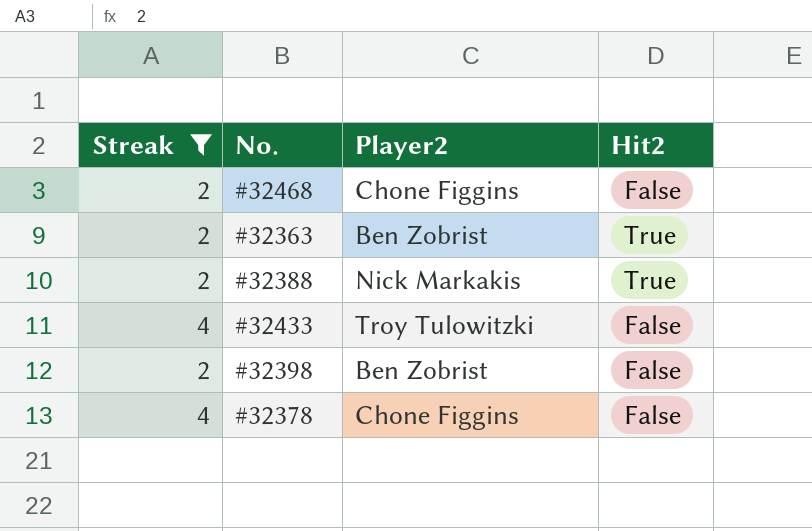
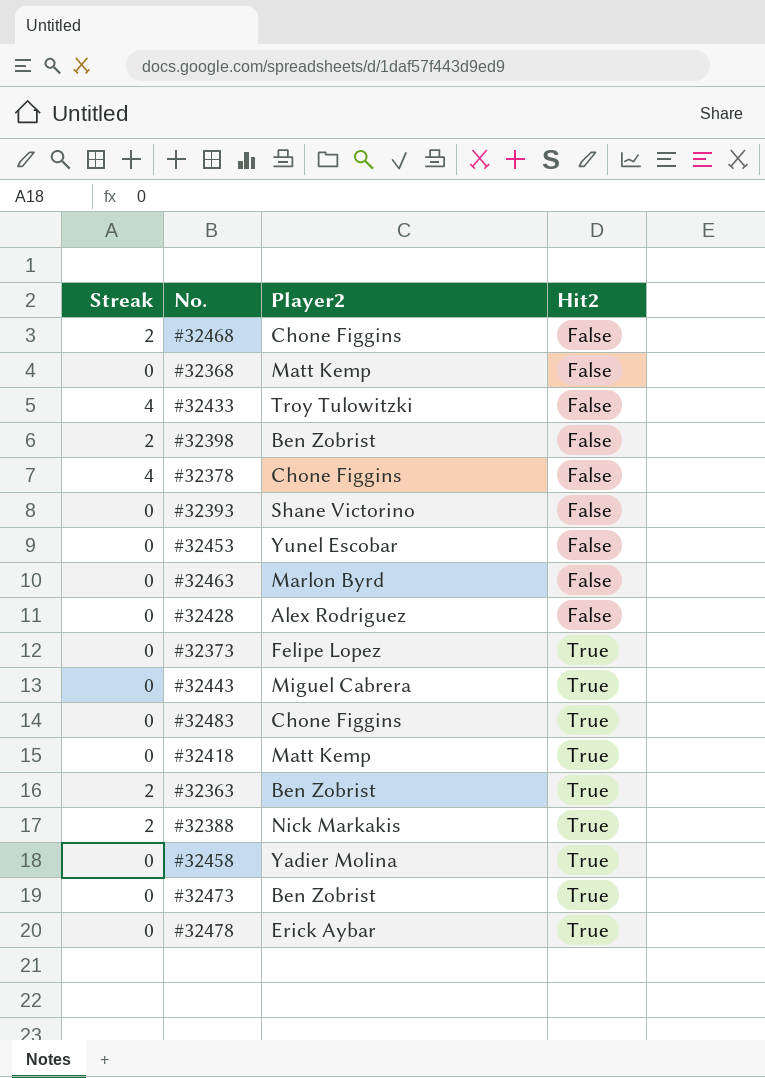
filter: Streak != 0 -> none
row order: none -> Hit2 ascending

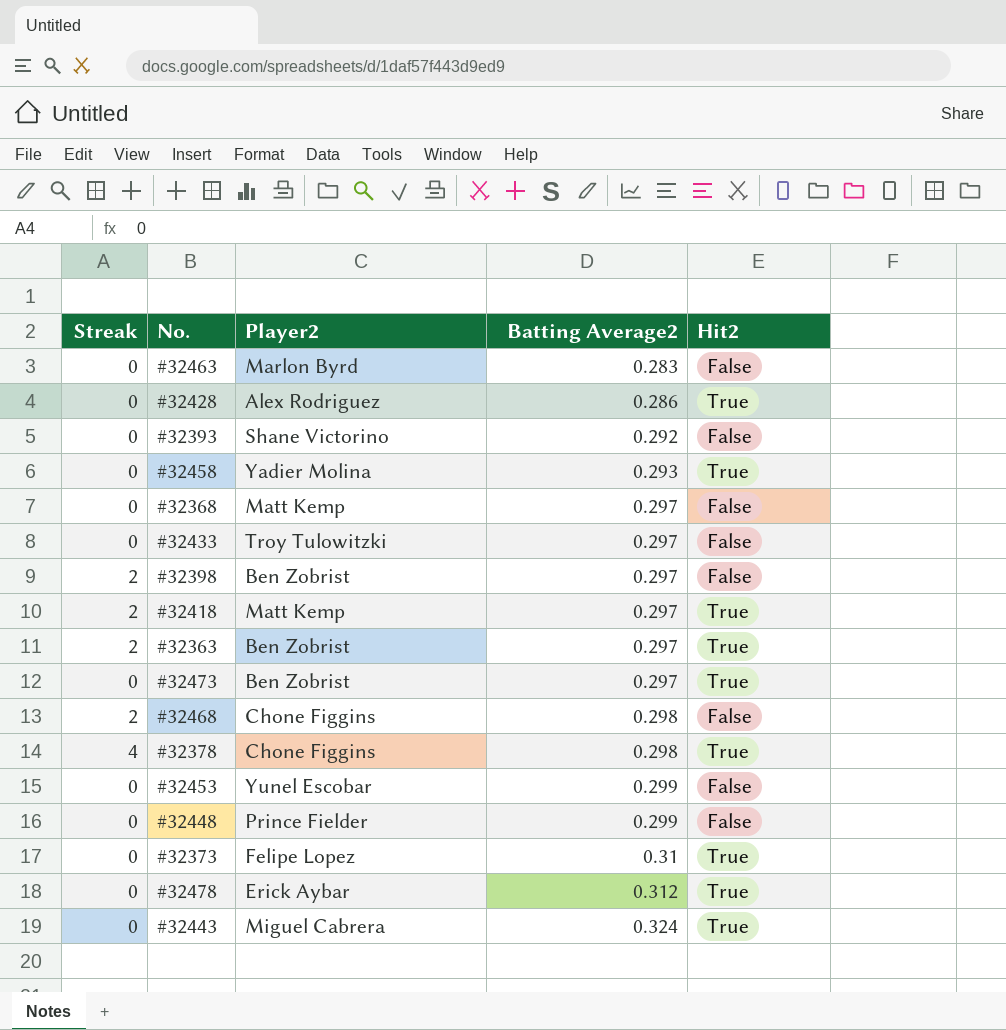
row order: Hit2 ascending -> Batting Average2 ascending
column Batting Average2 | position: none -> 4
row #32483: 0 | Chone Figgins | True -> none
row #32388: 2 | Nick Markakis | True -> none
#32428 | Hit2: False -> True
#32433 | Streak: 4 -> 0
#32418 | Streak: 0 -> 2
#32378 | Hit2: False -> True
row #32448: none -> 0 | Prince Fielder | 0.299 | False

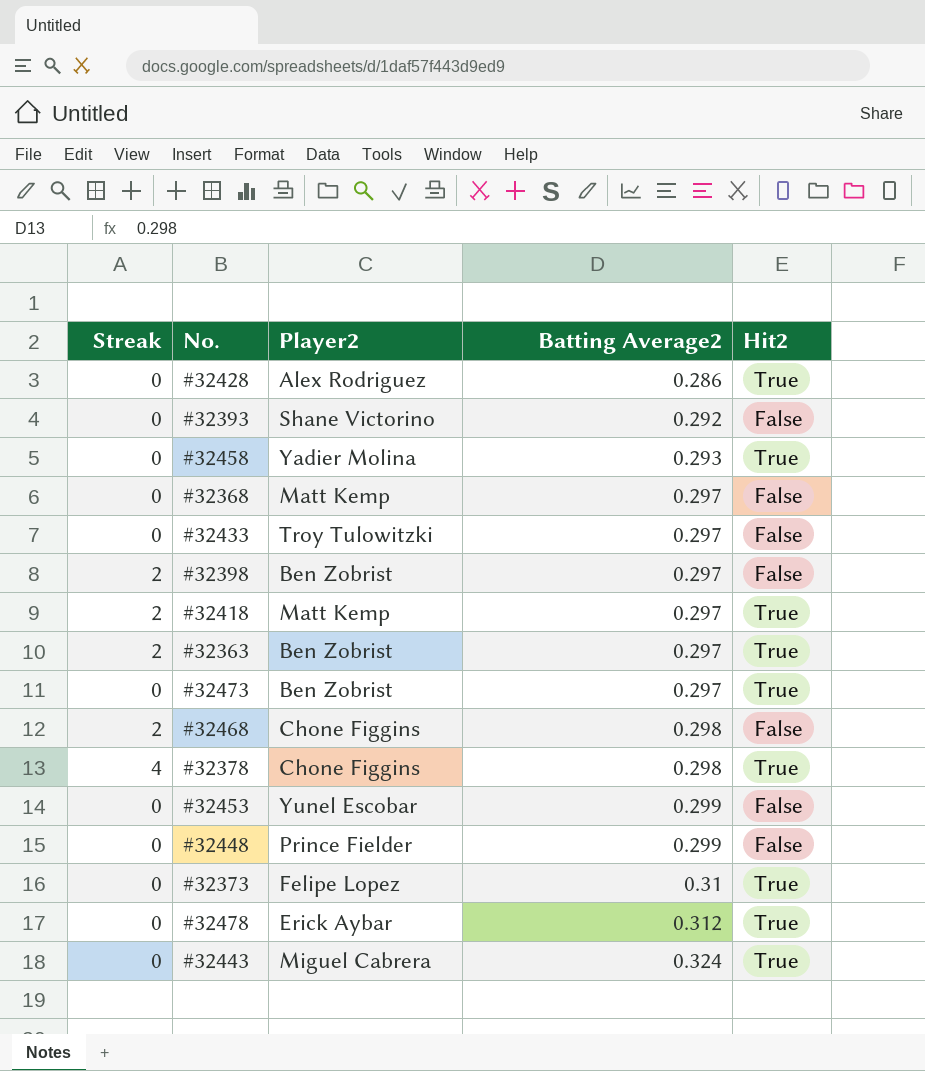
row #32463: 0 | Marlon Byrd | 0.283 | False -> none

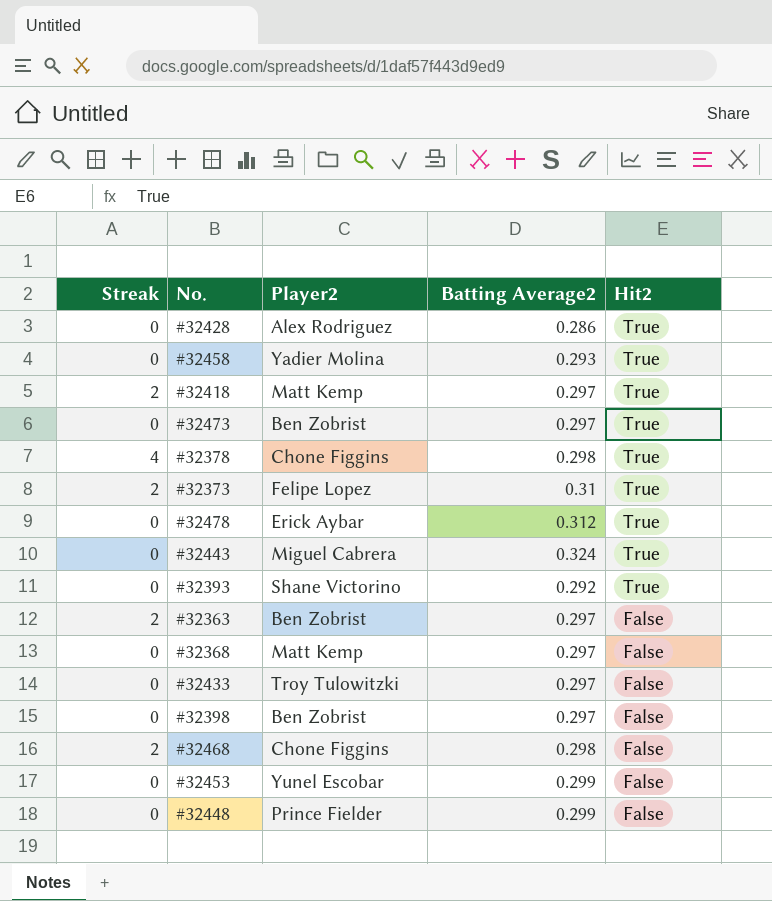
row order: Batting Average2 ascending -> Hit2 descending
#32373 | Streak: 0 -> 2
#32393 | Hit2: False -> True
#32363 | Hit2: True -> False
#32398 | Streak: 2 -> 0

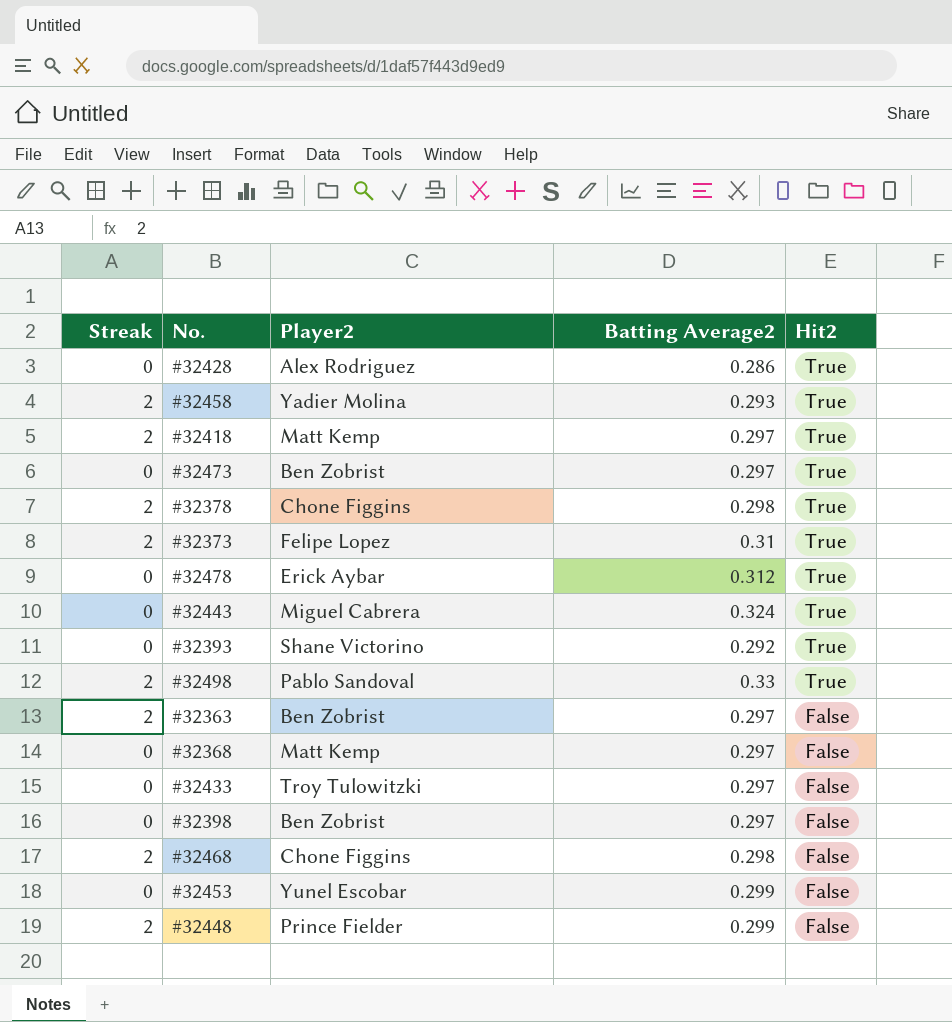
#32458 | Streak: 0 -> 2
#32378 | Streak: 4 -> 2
row #32498: none -> 2 | Pablo Sandoval | 0.33 | True
#32448 | Streak: 0 -> 2

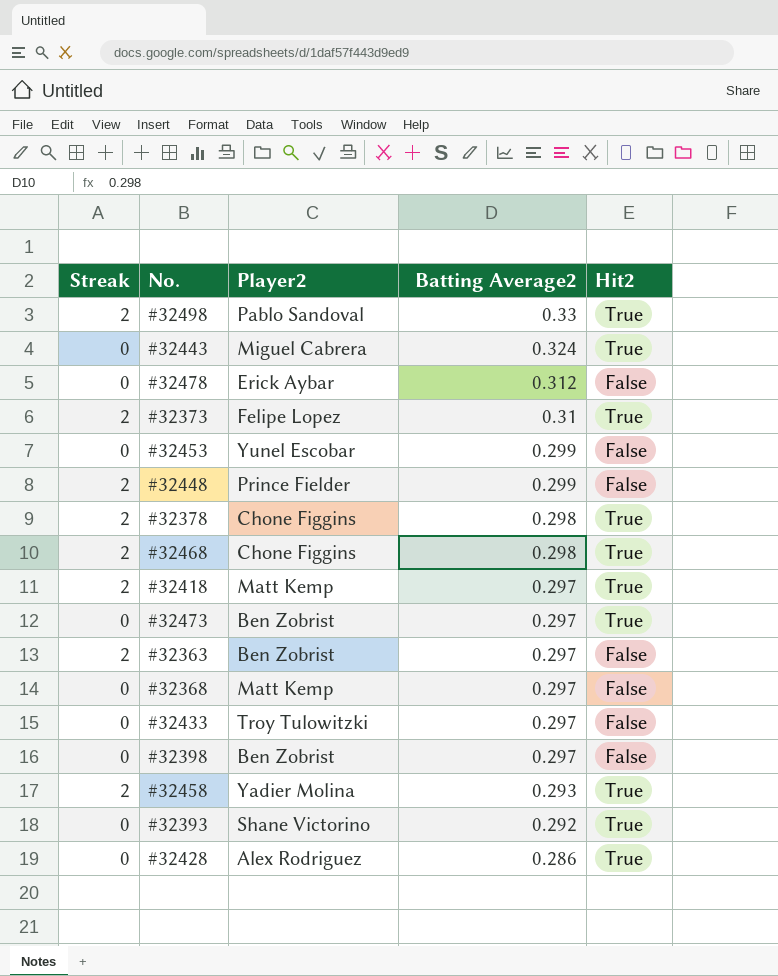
row order: Hit2 descending -> Batting Average2 descending
#32478 | Hit2: True -> False
#32468 | Hit2: False -> True

